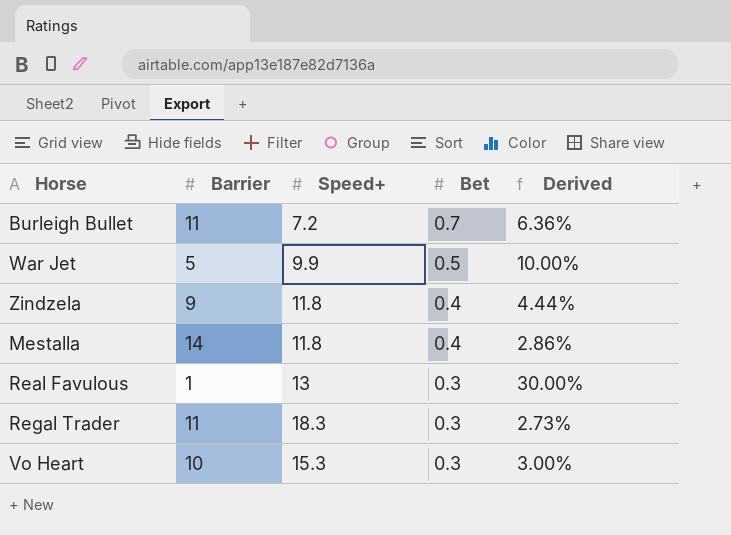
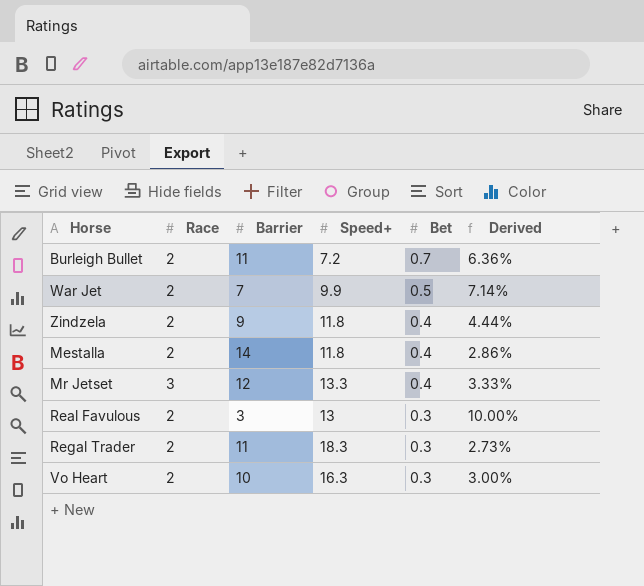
column Race | position: none -> 2
War Jet | Barrier: 5 -> 7
War Jet | Derived: 10.00% -> 7.14%
row Mr Jetset: none -> 3 | 12 | 13.3 | 0.4 | 3.33%
Real Favulous | Barrier: 1 -> 3
Real Favulous | Derived: 30.00% -> 10.00%
Vo Heart | Speed+: 15.3 -> 16.3

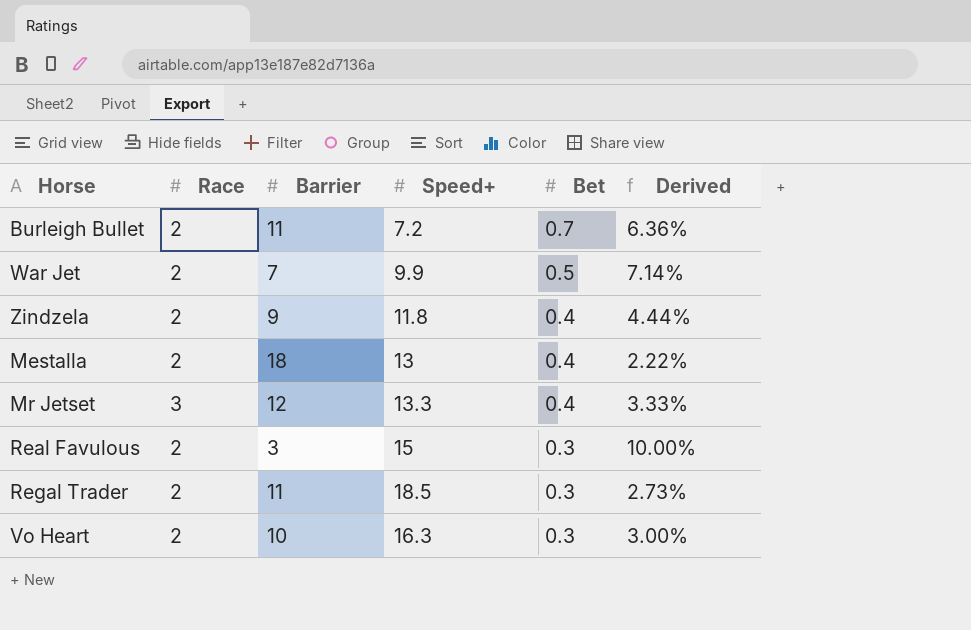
Mestalla | Barrier: 14 -> 18
Mestalla | Speed+: 11.8 -> 13
Mestalla | Derived: 2.86% -> 2.22%
Real Favulous | Speed+: 13 -> 15
Regal Trader | Speed+: 18.3 -> 18.5

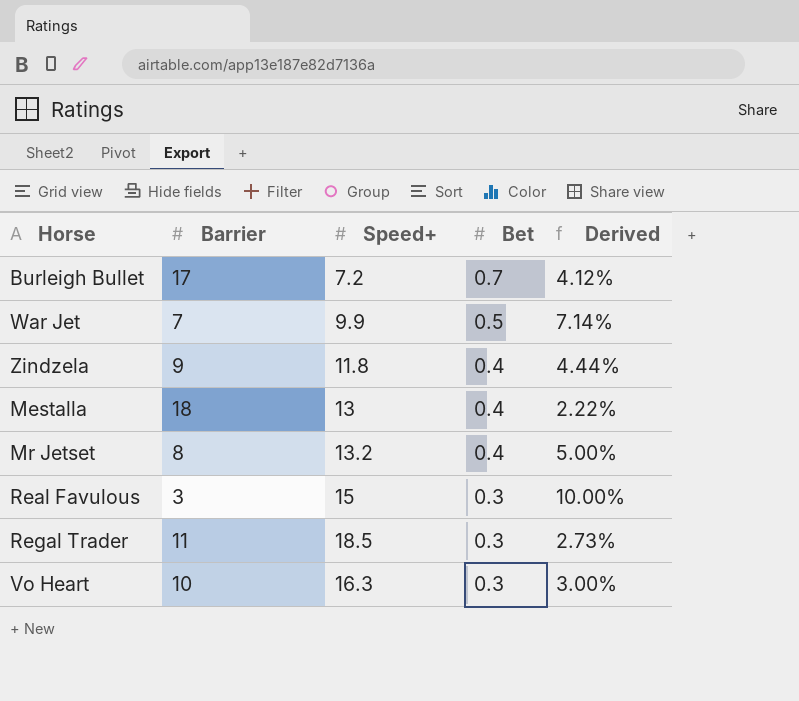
column Race | position: 2 -> none
Burleigh Bullet | Barrier: 11 -> 17
Burleigh Bullet | Derived: 6.36% -> 4.12%
Mr Jetset | Barrier: 12 -> 8
Mr Jetset | Speed+: 13.3 -> 13.2
Mr Jetset | Derived: 3.33% -> 5.00%

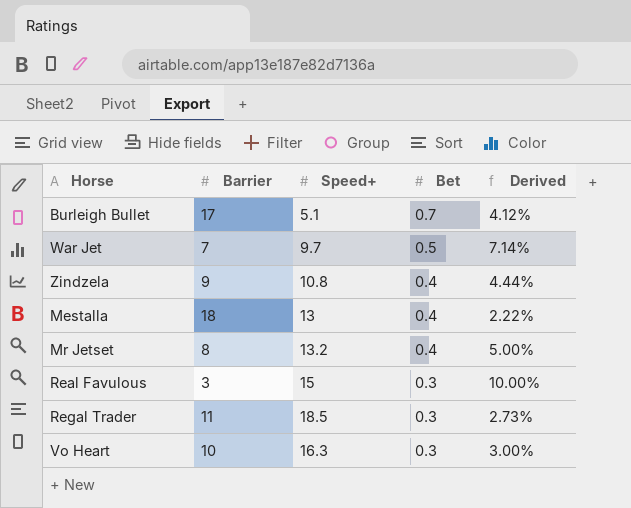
Burleigh Bullet | Speed+: 7.2 -> 5.1
War Jet | Speed+: 9.9 -> 9.7
Zindzela | Speed+: 11.8 -> 10.8

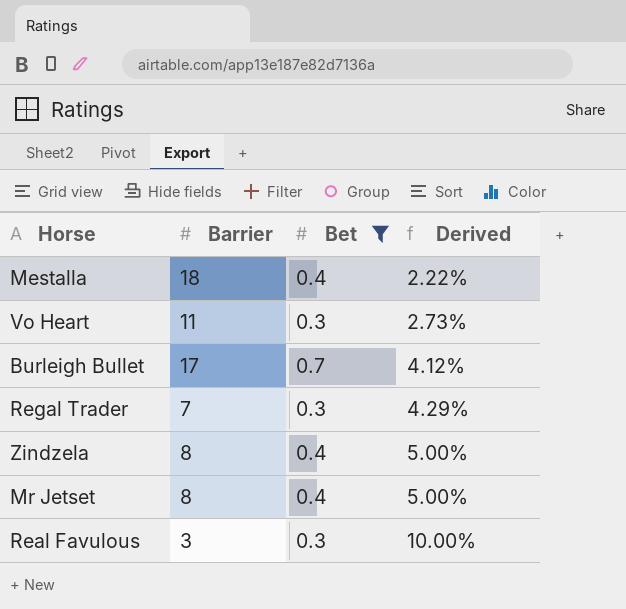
filter: none -> Bet != 0.5
row order: Bet descending -> Derived ascending
column Speed+ | position: 3 -> none
Vo Heart | Barrier: 10 -> 11
Vo Heart | Derived: 3.00% -> 2.73%
Regal Trader | Barrier: 11 -> 7
Regal Trader | Derived: 2.73% -> 4.29%
Zindzela | Barrier: 9 -> 8
Zindzela | Derived: 4.44% -> 5.00%

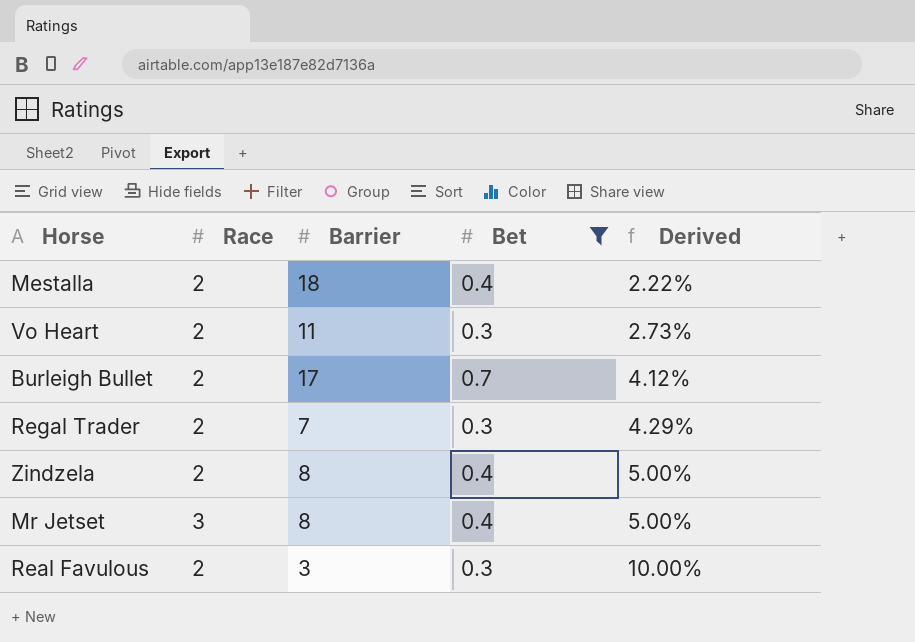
column Race | position: none -> 2

